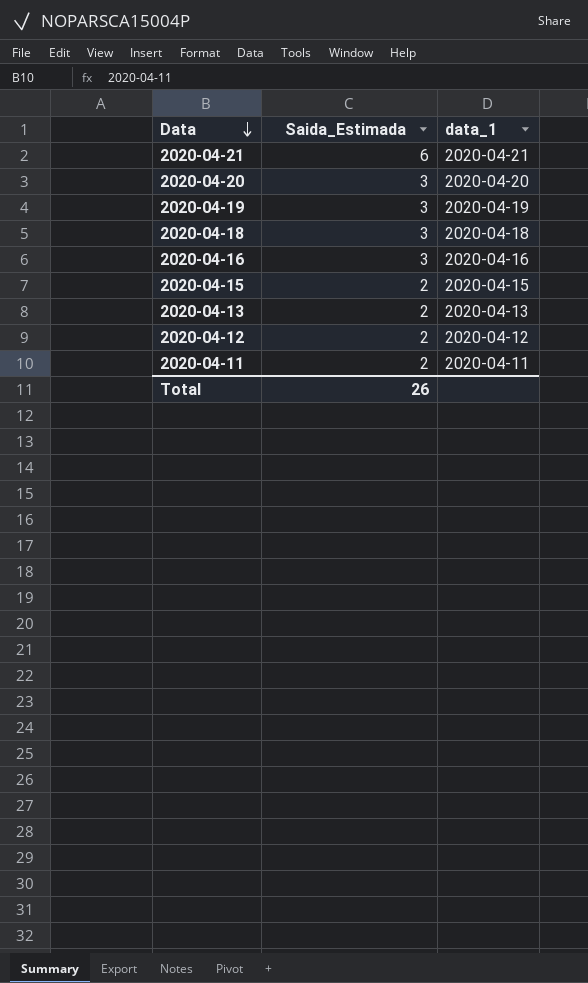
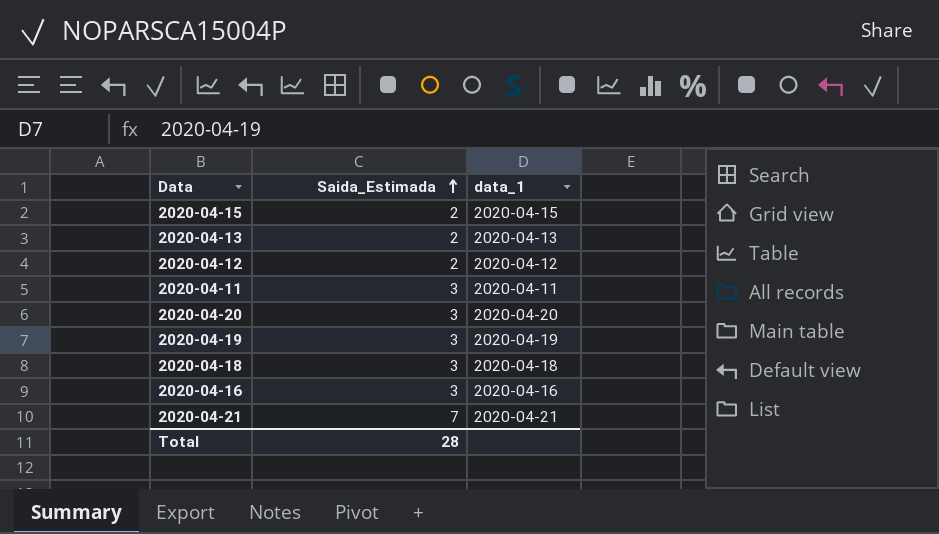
row order: Data descending -> Saida_Estimada ascending
2020-04-11 | Saida_Estimada: 2 -> 3
2020-04-21 | Saida_Estimada: 6 -> 7
Total | Saida_Estimada: 26 -> 28

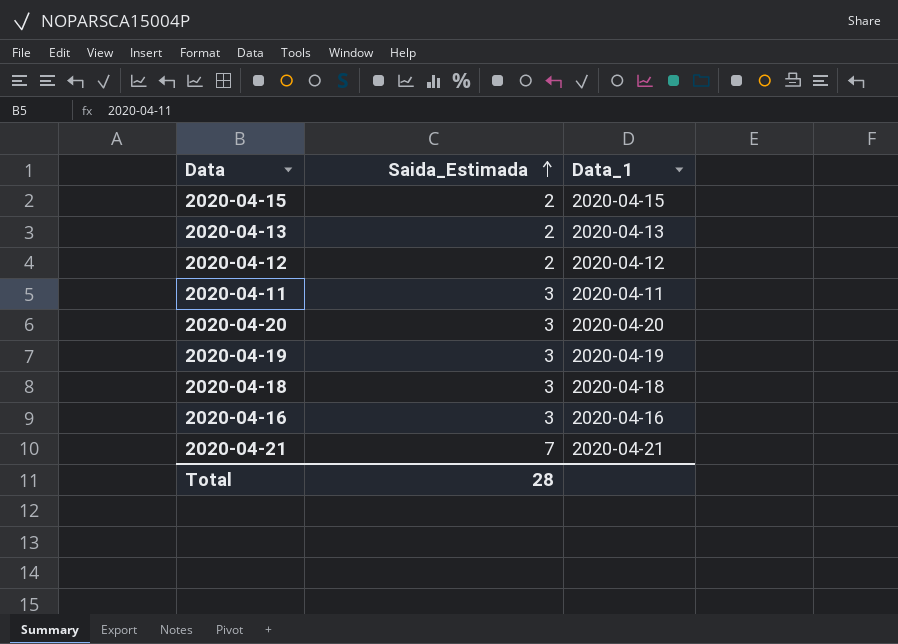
column name: data_1 -> Data_1

